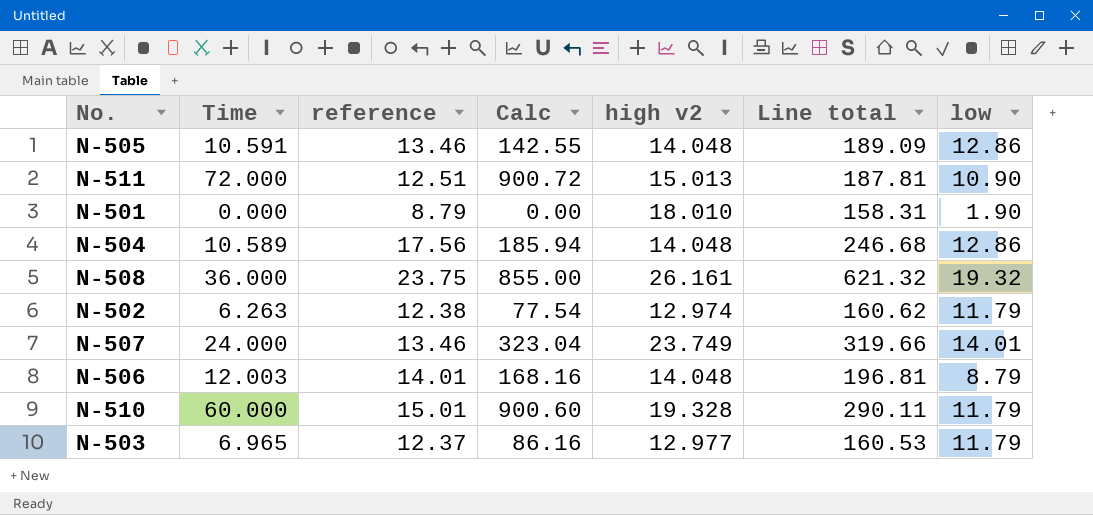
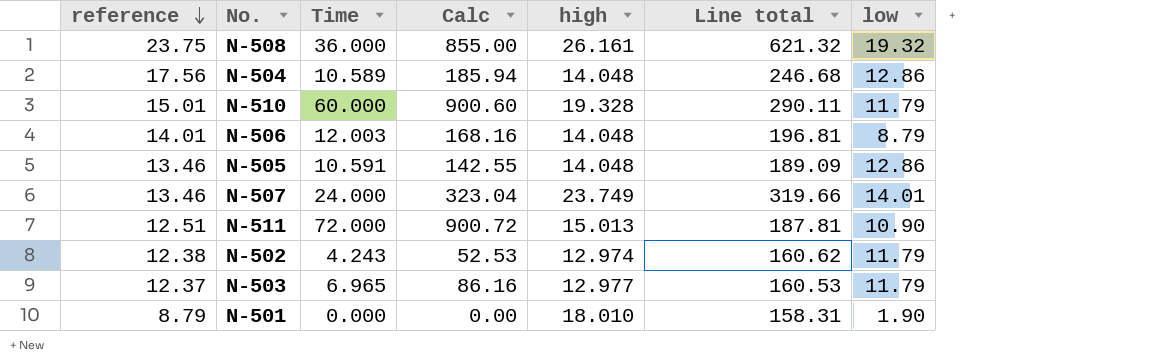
row order: none -> reference descending
column reference | position: 3 -> 1
column name: high v2 -> high
N-502 | Time: 6.263 -> 4.243
N-502 | Calc: 77.54 -> 52.53

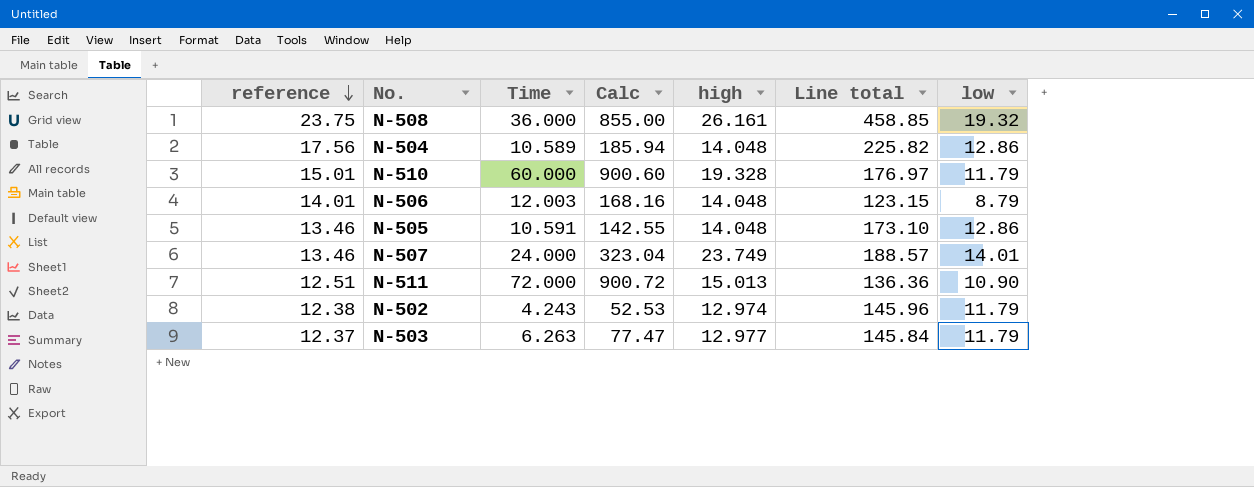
column Line total | formula: [reference] * [high] -> [reference] * [low]
row N-501: 8.79 | 0.000 | 0.00 | 18.010 | 158.31 | 1.90 -> none
N-503 | Time: 6.965 -> 6.263
N-503 | Calc: 86.16 -> 77.47

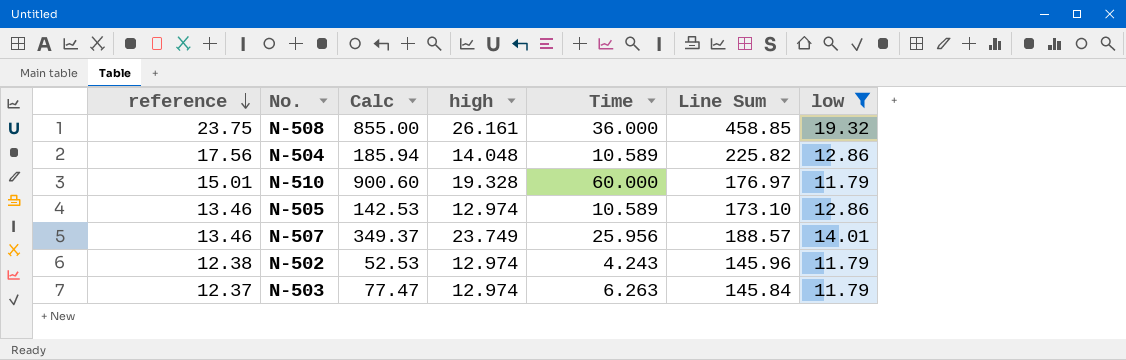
filter: none -> low >= 11.79
column Time | position: 3 -> 5
column name: Line total -> Line Sum
N-505 | Calc: 142.55 -> 142.53
N-505 | high: 14.048 -> 12.974
N-505 | Time: 10.591 -> 10.589
N-507 | Calc: 323.04 -> 349.37
N-507 | Time: 24.000 -> 25.956
N-503 | high: 12.977 -> 12.974

